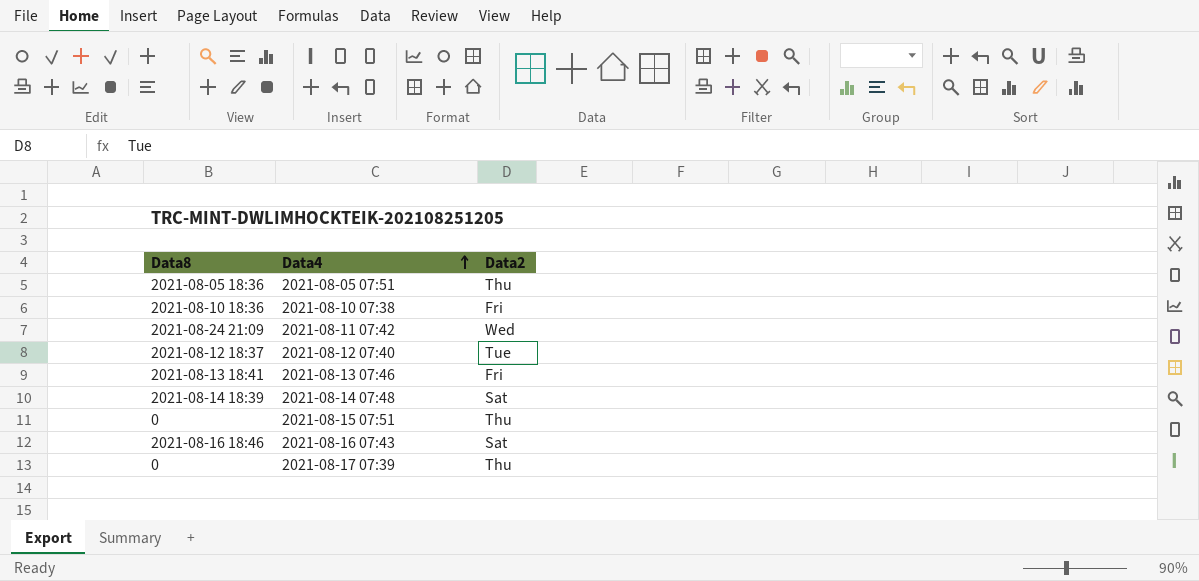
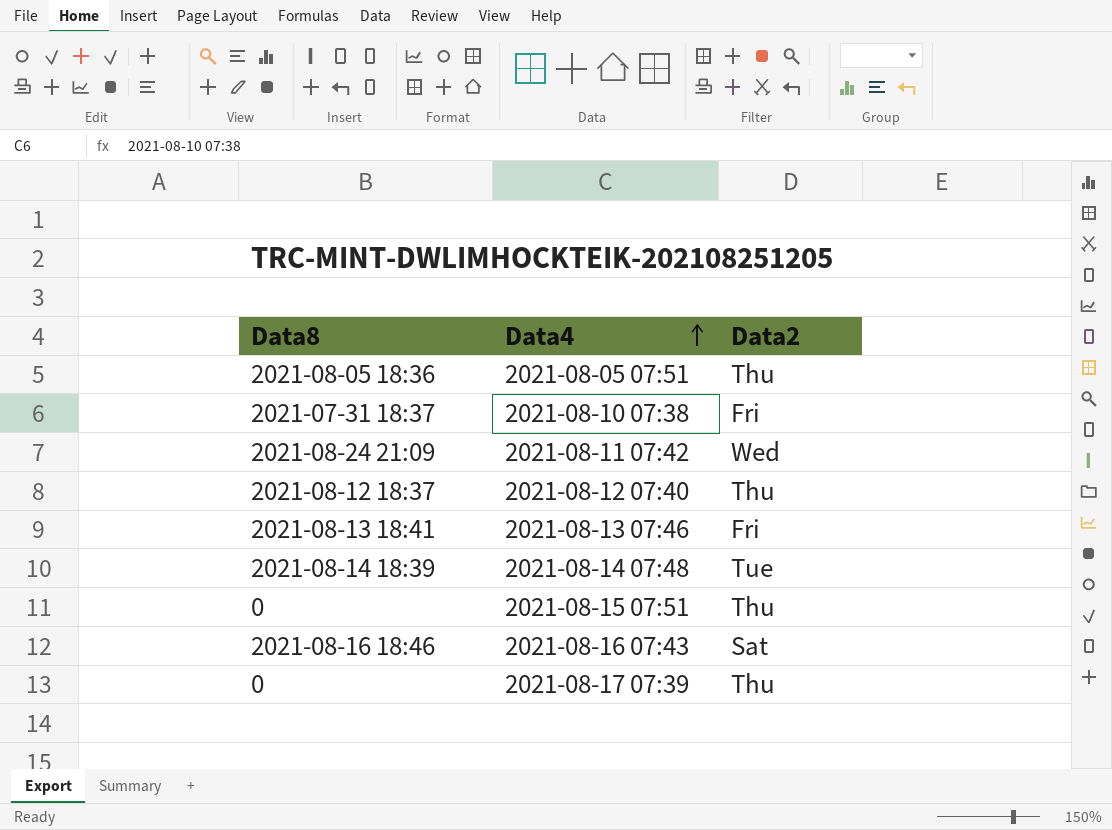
2021-08-10 07:38 | Data8: 2021-08-10 18:36 -> 2021-07-31 18:37
2021-08-12 07:40 | Data2: Tue -> Thu
2021-08-14 07:48 | Data2: Sat -> Tue

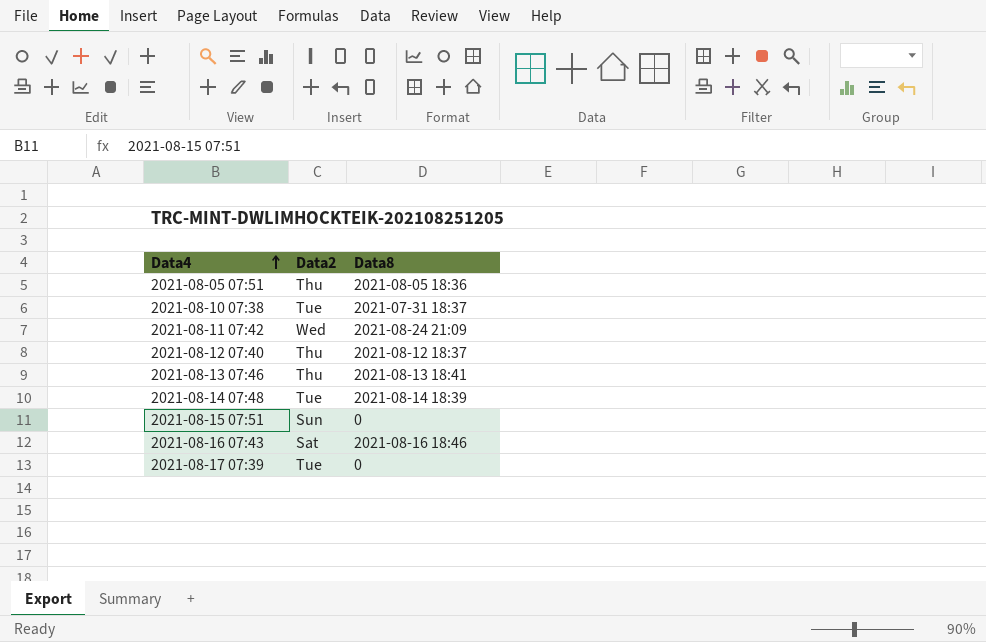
column Data8 | position: 1 -> 3
2021-08-10 07:38 | Data2: Fri -> Tue
2021-08-13 07:46 | Data2: Fri -> Thu
2021-08-15 07:51 | Data2: Thu -> Sun
2021-08-17 07:39 | Data2: Thu -> Tue

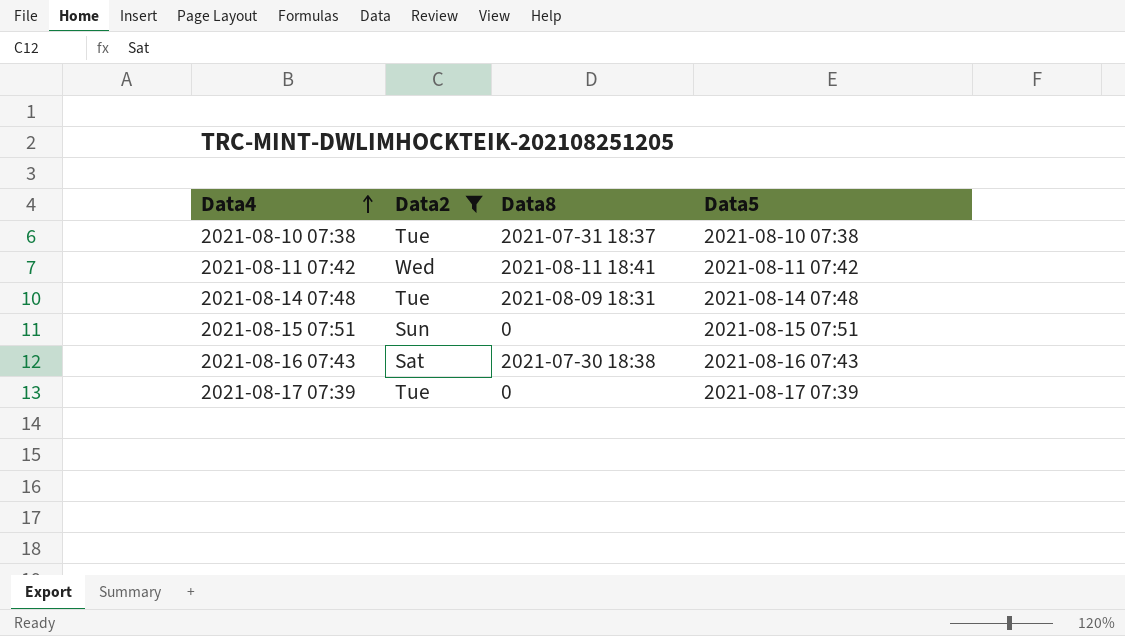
filter: none -> Data2 != Thu
column Data5 | position: none -> 4
2021-08-11 07:42 | Data8: 2021-08-24 21:09 -> 2021-08-11 18:41
2021-08-14 07:48 | Data8: 2021-08-14 18:39 -> 2021-08-09 18:31
2021-08-16 07:43 | Data8: 2021-08-16 18:46 -> 2021-07-30 18:38

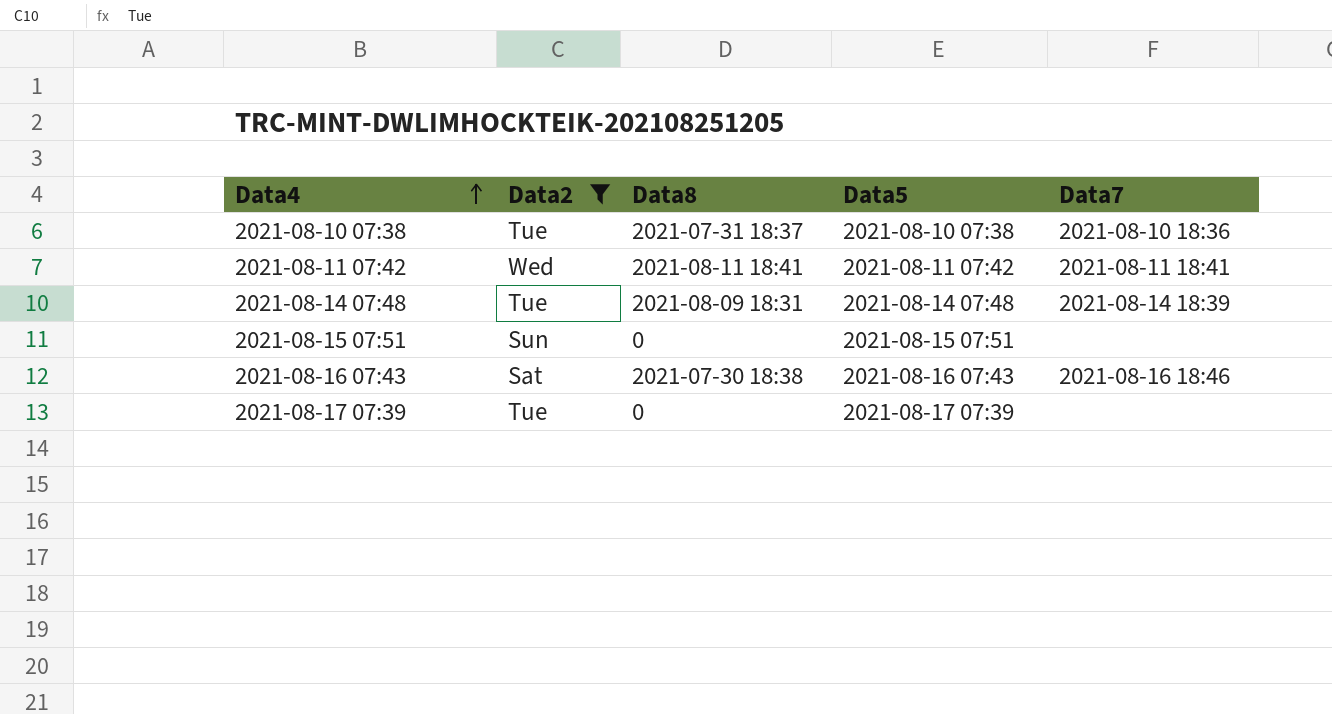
column Data7 | position: none -> 5

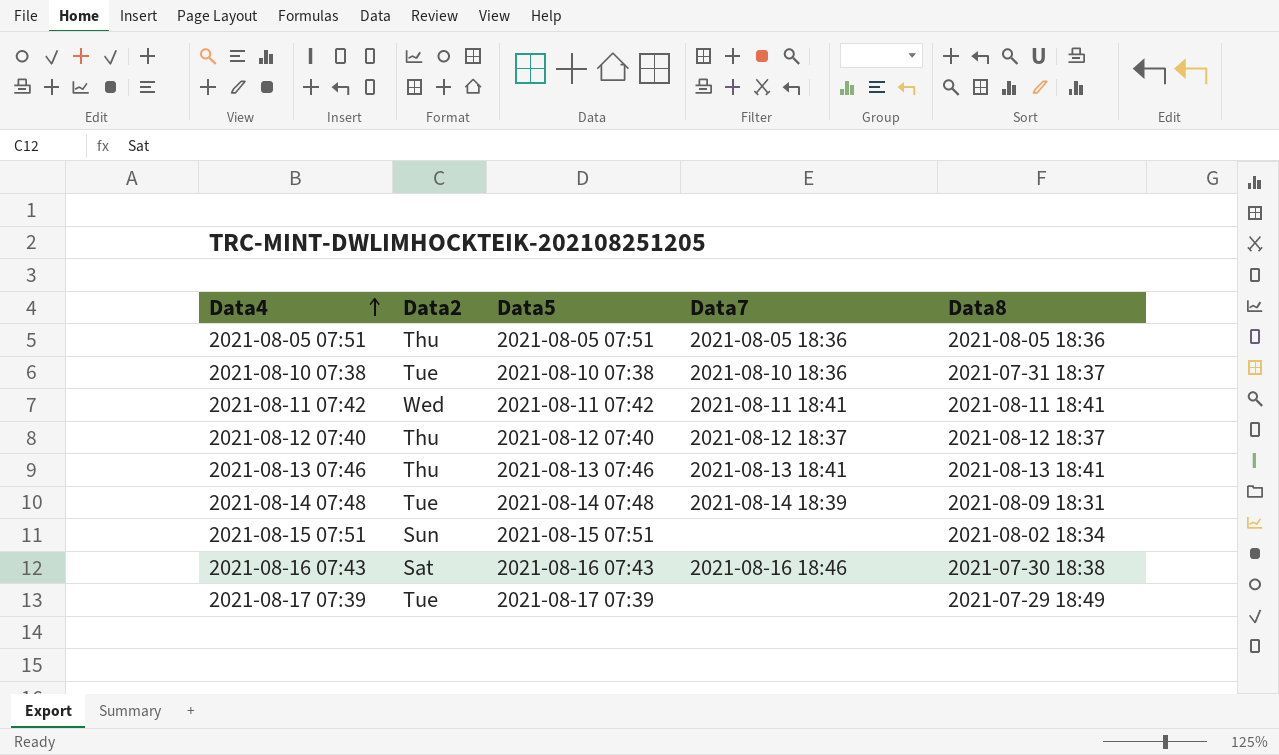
filter: Data2 != Thu -> none
column Data8 | position: 3 -> 5
2021-08-15 07:51 | Data8: 0 -> 2021-08-02 18:34
2021-08-17 07:39 | Data8: 0 -> 2021-07-29 18:49

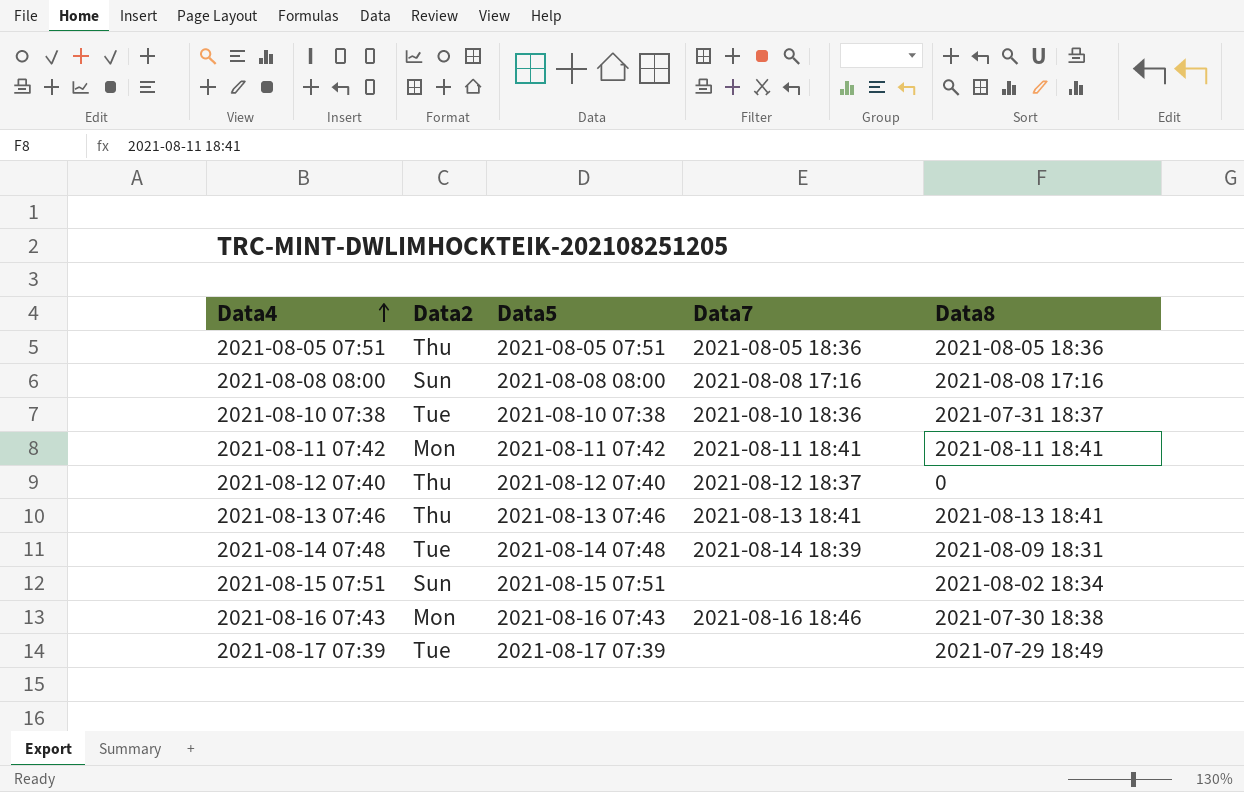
row 2021-08-08 08:00: none -> Sun | 2021-08-08 08:00 | 2021-08-08 17:16 | 2021-08-08 17:16
2021-08-11 07:42 | Data2: Wed -> Mon
2021-08-12 07:40 | Data8: 2021-08-12 18:37 -> 0
2021-08-16 07:43 | Data2: Sat -> Mon

